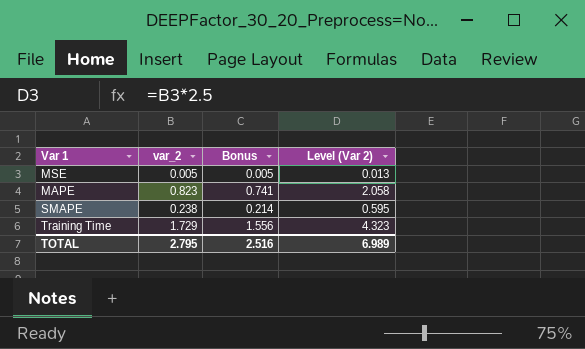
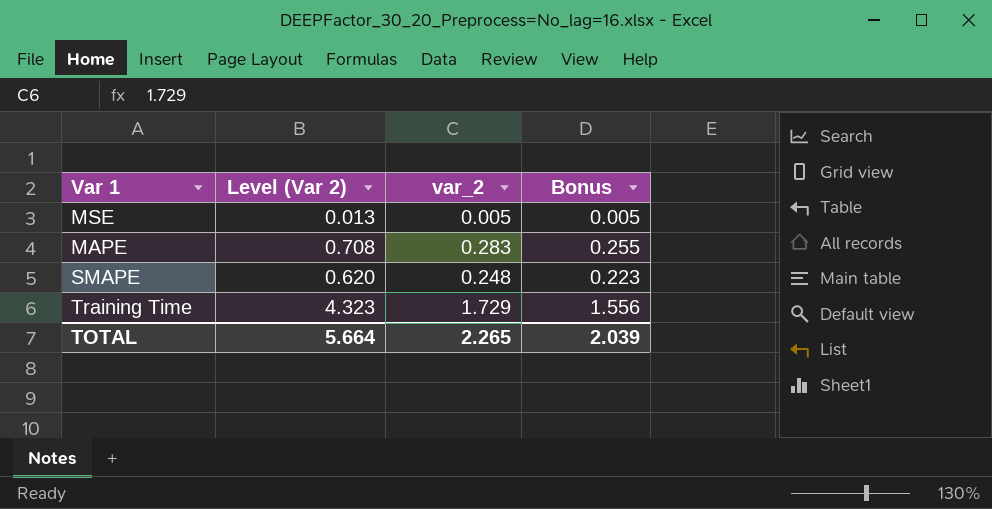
column Level (Var 2) | position: 4 -> 2
MAPE | Level (Var 2): 2.058 -> 0.708
MAPE | var_2: 0.823 -> 0.283
MAPE | Bonus: 0.741 -> 0.255
SMAPE | Level (Var 2): 0.595 -> 0.620
SMAPE | var_2: 0.238 -> 0.248
SMAPE | Bonus: 0.214 -> 0.223
TOTAL | Level (Var 2): 6.989 -> 5.664
TOTAL | var_2: 2.795 -> 2.265
TOTAL | Bonus: 2.516 -> 2.039

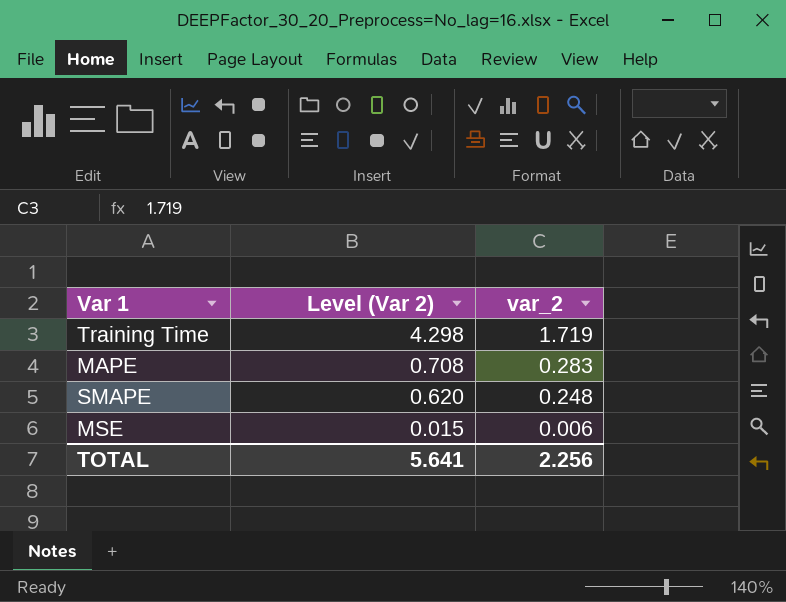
row order: none -> Level (Var 2) descending
column Bonus | formula: [var_2] * 0.9 -> none
Training Time | Level (Var 2): 4.323 -> 4.298
Training Time | var_2: 1.729 -> 1.719
MSE | Level (Var 2): 0.013 -> 0.015
MSE | var_2: 0.005 -> 0.006
TOTAL | Level (Var 2): 5.664 -> 5.641
TOTAL | var_2: 2.265 -> 2.256

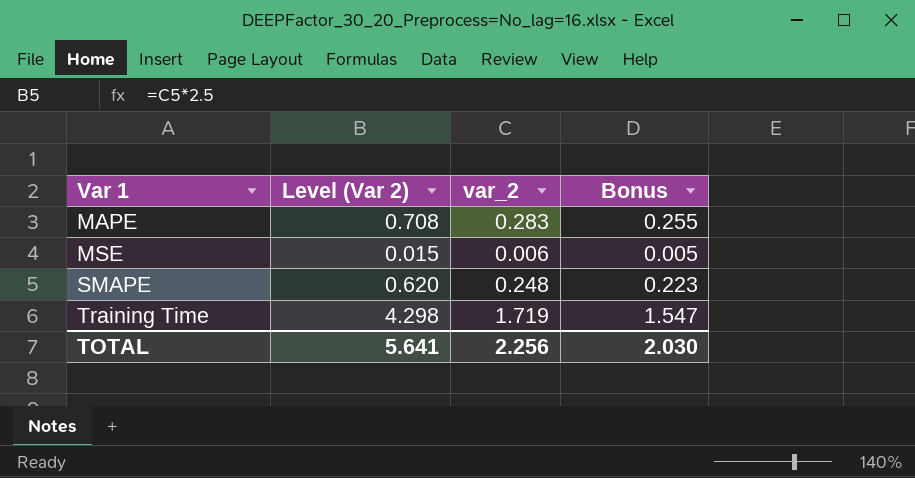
row order: Level (Var 2) descending -> Var 1 ascending
column Bonus | formula: none -> [var_2] * 0.9

